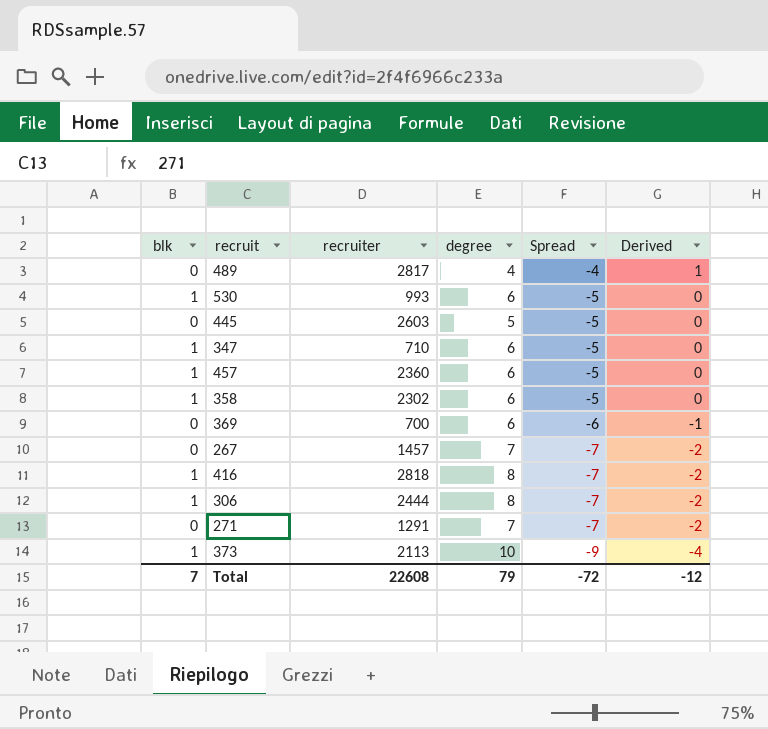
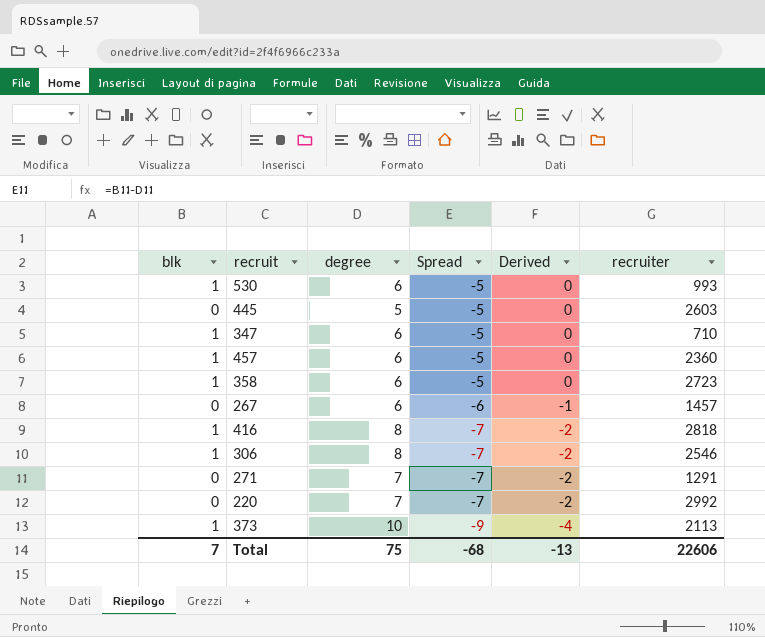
column recruiter | position: 3 -> 6
row 489: 0 | 2817 | 4 | -4 | 1 -> none
row 369: 0 | 700 | 6 | -6 | -1 -> none
358 | recruiter: 2302 -> 2723
267 | degree: 7 -> 6
267 | Spread: -7 -> -6
267 | Derived: -2 -> -1
306 | recruiter: 2444 -> 2546
row 220: none -> 0 | 7 | -7 | -2 | 2992
Total | degree: 79 -> 75
Total | Spread: -72 -> -68
Total | Derived: -12 -> -13
Total | recruiter: 22608 -> 22606

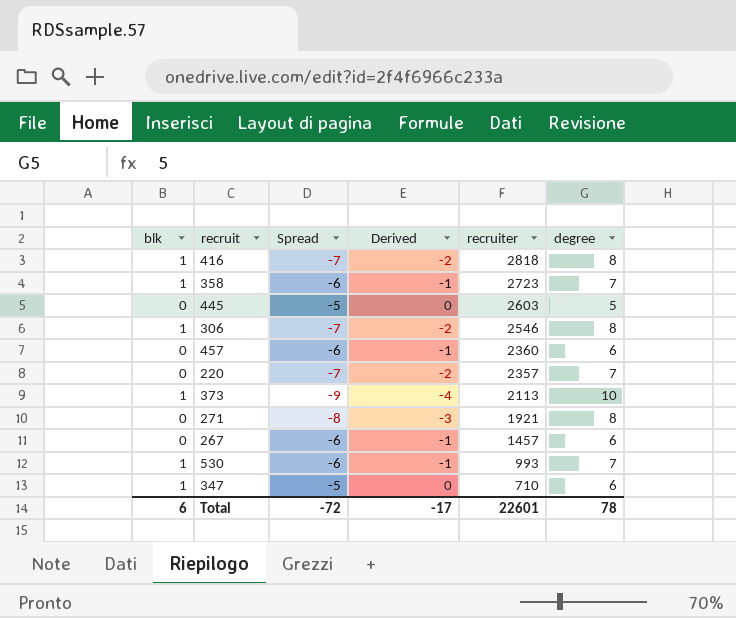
row order: Spread descending -> recruiter descending
column degree | position: 3 -> 6
358 | Spread: -5 -> -6
358 | Derived: 0 -> -1
358 | degree: 6 -> 7
457 | blk: 1 -> 0
457 | Spread: -5 -> -6
457 | Derived: 0 -> -1
220 | recruiter: 2992 -> 2357
271 | Spread: -7 -> -8
271 | Derived: -2 -> -3
271 | recruiter: 1291 -> 1921
271 | degree: 7 -> 8
530 | Spread: -5 -> -6
530 | Derived: 0 -> -1
530 | degree: 6 -> 7
Total | blk: 7 -> 6
Total | Spread: -68 -> -72
Total | Derived: -13 -> -17
Total | recruiter: 22606 -> 22601
Total | degree: 75 -> 78

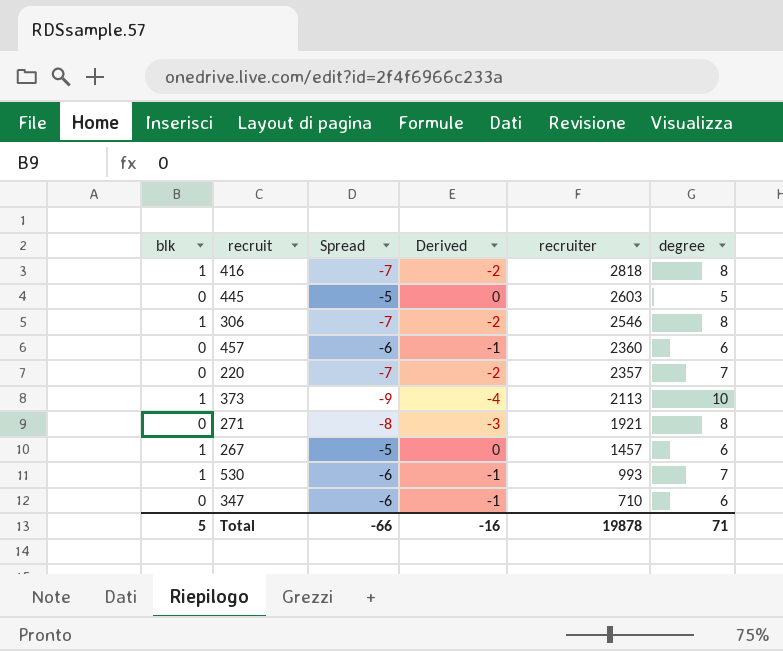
row 358: 1 | -6 | -1 | 2723 | 7 -> none
267 | blk: 0 -> 1
267 | Spread: -6 -> -5
267 | Derived: -1 -> 0
347 | blk: 1 -> 0
347 | Spread: -5 -> -6
347 | Derived: 0 -> -1
Total | blk: 6 -> 5
Total | Spread: -72 -> -66
Total | Derived: -17 -> -16
Total | recruiter: 22601 -> 19878
Total | degree: 78 -> 71

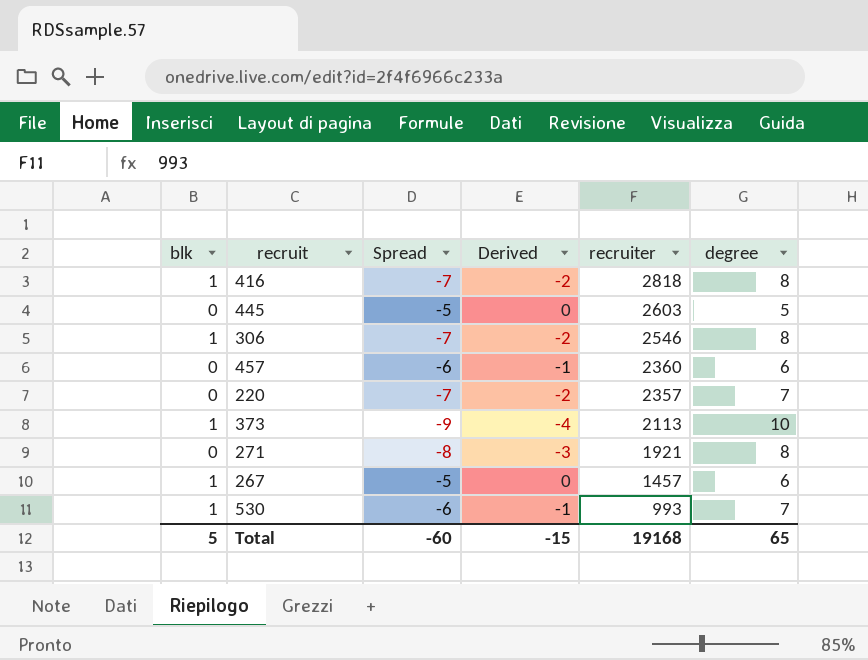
row 347: 0 | -6 | -1 | 710 | 6 -> none
Total | Spread: -66 -> -60
Total | Derived: -16 -> -15
Total | recruiter: 19878 -> 19168
Total | degree: 71 -> 65

